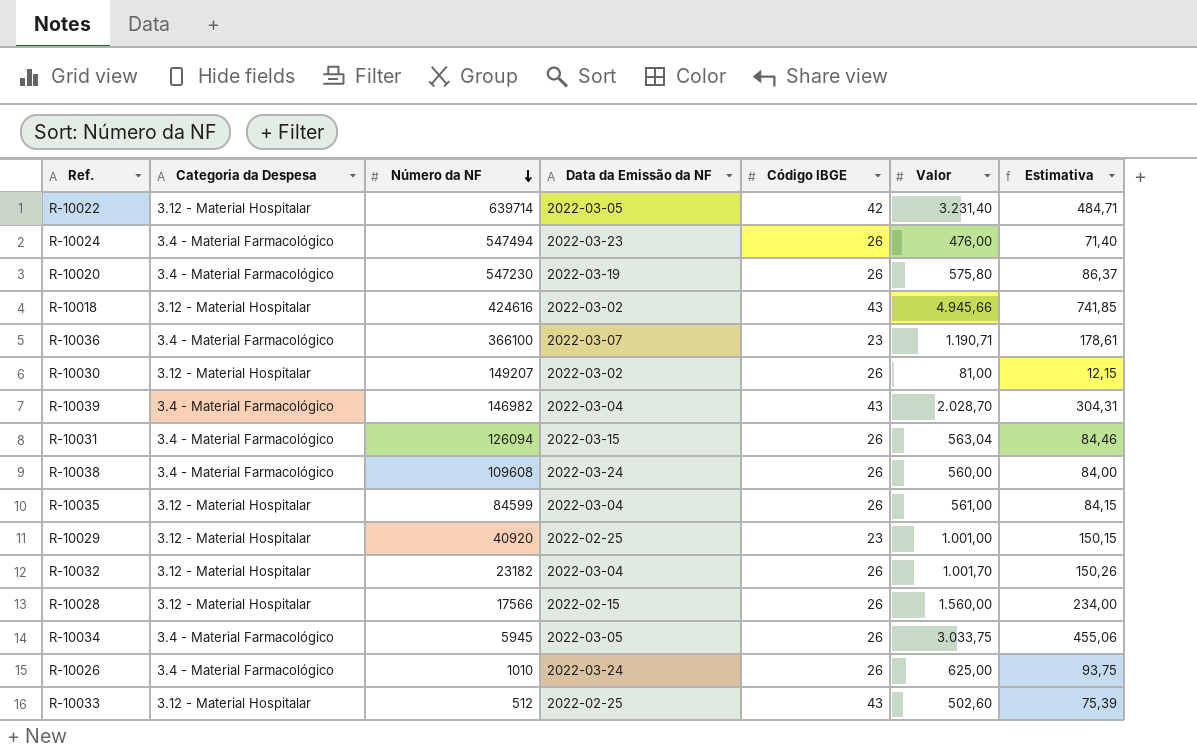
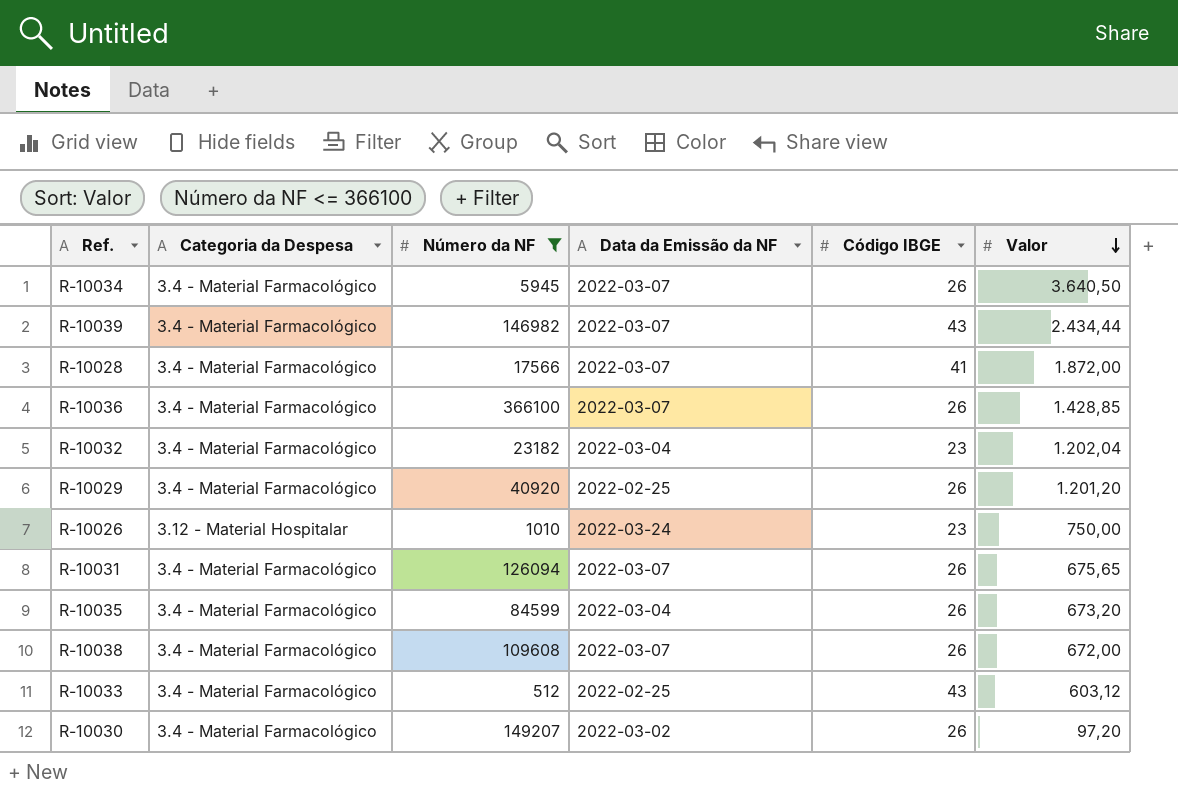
filter: none -> Número da NF <= 366100
row order: Número da NF descending -> Valor descending
column Estimativa | formula: [Valor] * 0,15 -> none
R-10034 | Data da Emissão da NF: 2022-03-05 -> 2022-03-07
R-10034 | Valor: 3.033,75 -> 3.640,50
R-10039 | Data da Emissão da NF: 2022-03-04 -> 2022-03-07
R-10039 | Valor: 2.028,70 -> 2.434,44
R-10028 | Categoria da Despesa: 3.12 - Material Hospitalar -> 3.4 - Material Farmacológico
R-10028 | Data da Emissão da NF: 2022-02-15 -> 2022-03-07
R-10028 | Código IBGE: 26 -> 41
R-10028 | Valor: 1.560,00 -> 1.872,00
R-10036 | Código IBGE: 23 -> 26
R-10036 | Valor: 1.190,71 -> 1.428,85
R-10032 | Categoria da Despesa: 3.12 - Material Hospitalar -> 3.4 - Material Farmacológico
R-10032 | Código IBGE: 26 -> 23
R-10032 | Valor: 1.001,70 -> 1.202,04
R-10029 | Categoria da Despesa: 3.12 - Material Hospitalar -> 3.4 - Material Farmacológico
R-10029 | Código IBGE: 23 -> 26
R-10029 | Valor: 1.001,00 -> 1.201,20
R-10026 | Categoria da Despesa: 3.4 - Material Farmacológico -> 3.12 - Material Hospitalar
R-10026 | Código IBGE: 26 -> 23
R-10026 | Valor: 625,00 -> 750,00
R-10031 | Data da Emissão da NF: 2022-03-15 -> 2022-03-07
R-10031 | Valor: 563,04 -> 675,65
R-10035 | Categoria da Despesa: 3.12 - Material Hospitalar -> 3.4 - Material Farmacológico
R-10035 | Valor: 561,00 -> 673,20
R-10038 | Data da Emissão da NF: 2022-03-24 -> 2022-03-07
R-10038 | Valor: 560,00 -> 672,00
R-10033 | Categoria da Despesa: 3.12 - Material Hospitalar -> 3.4 - Material Farmacológico
R-10033 | Valor: 502,60 -> 603,12
R-10030 | Categoria da Despesa: 3.12 - Material Hospitalar -> 3.4 - Material Farmacológico
R-10030 | Valor: 81,00 -> 97,20

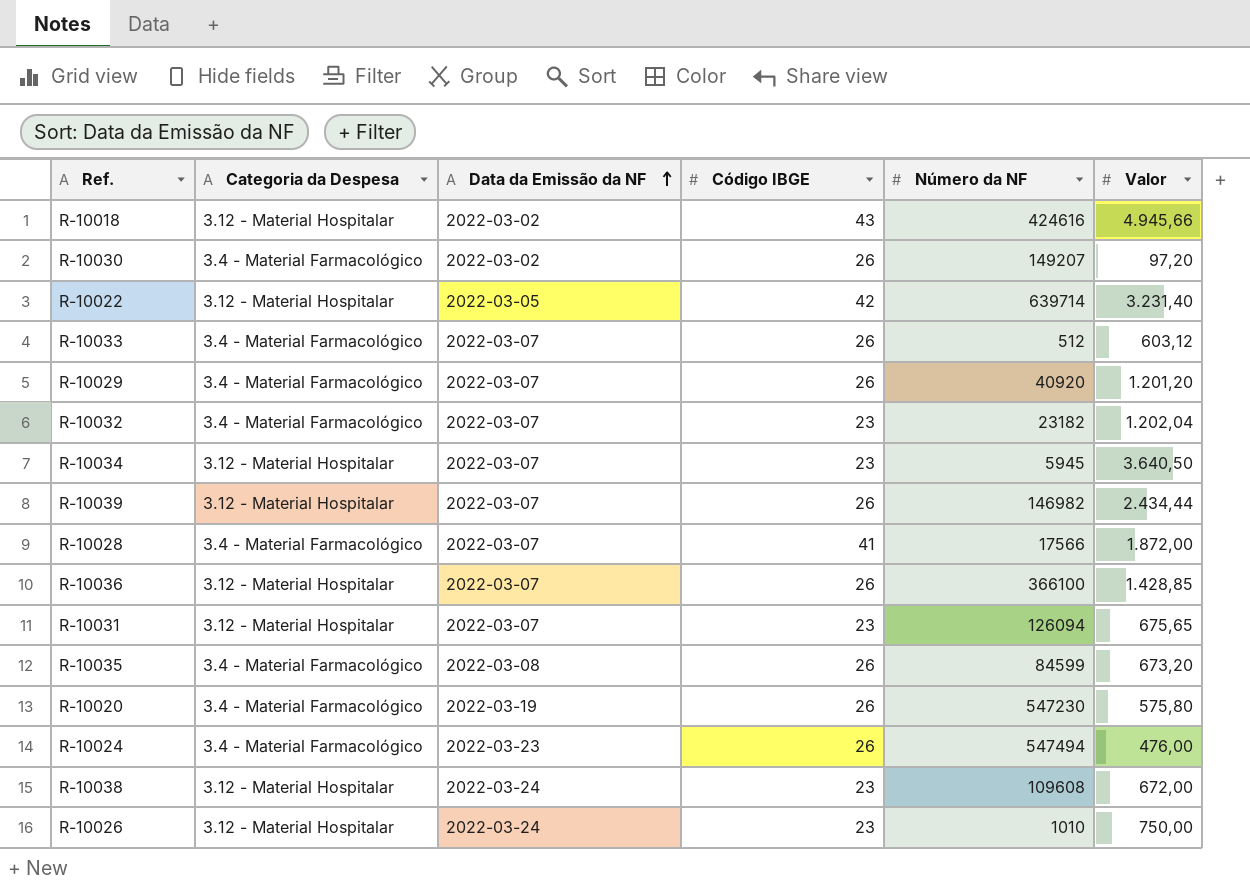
filter: Número da NF <= 366100 -> none
row order: Valor descending -> Data da Emissão da NF ascending
column Número da NF | position: 3 -> 5
R-10033 | Data da Emissão da NF: 2022-02-25 -> 2022-03-07
R-10033 | Código IBGE: 43 -> 26
R-10029 | Data da Emissão da NF: 2022-02-25 -> 2022-03-07
R-10032 | Data da Emissão da NF: 2022-03-04 -> 2022-03-07
R-10034 | Categoria da Despesa: 3.4 - Material Farmacológico -> 3.12 - Material Hospitalar
R-10034 | Código IBGE: 26 -> 23
R-10039 | Categoria da Despesa: 3.4 - Material Farmacológico -> 3.12 - Material Hospitalar
R-10039 | Código IBGE: 43 -> 26
R-10036 | Categoria da Despesa: 3.4 - Material Farmacológico -> 3.12 - Material Hospitalar
R-10031 | Categoria da Despesa: 3.4 - Material Farmacológico -> 3.12 - Material Hospitalar
R-10031 | Código IBGE: 26 -> 23
R-10035 | Data da Emissão da NF: 2022-03-04 -> 2022-03-08
R-10038 | Categoria da Despesa: 3.4 - Material Farmacológico -> 3.12 - Material Hospitalar
R-10038 | Data da Emissão da NF: 2022-03-07 -> 2022-03-24
R-10038 | Código IBGE: 26 -> 23

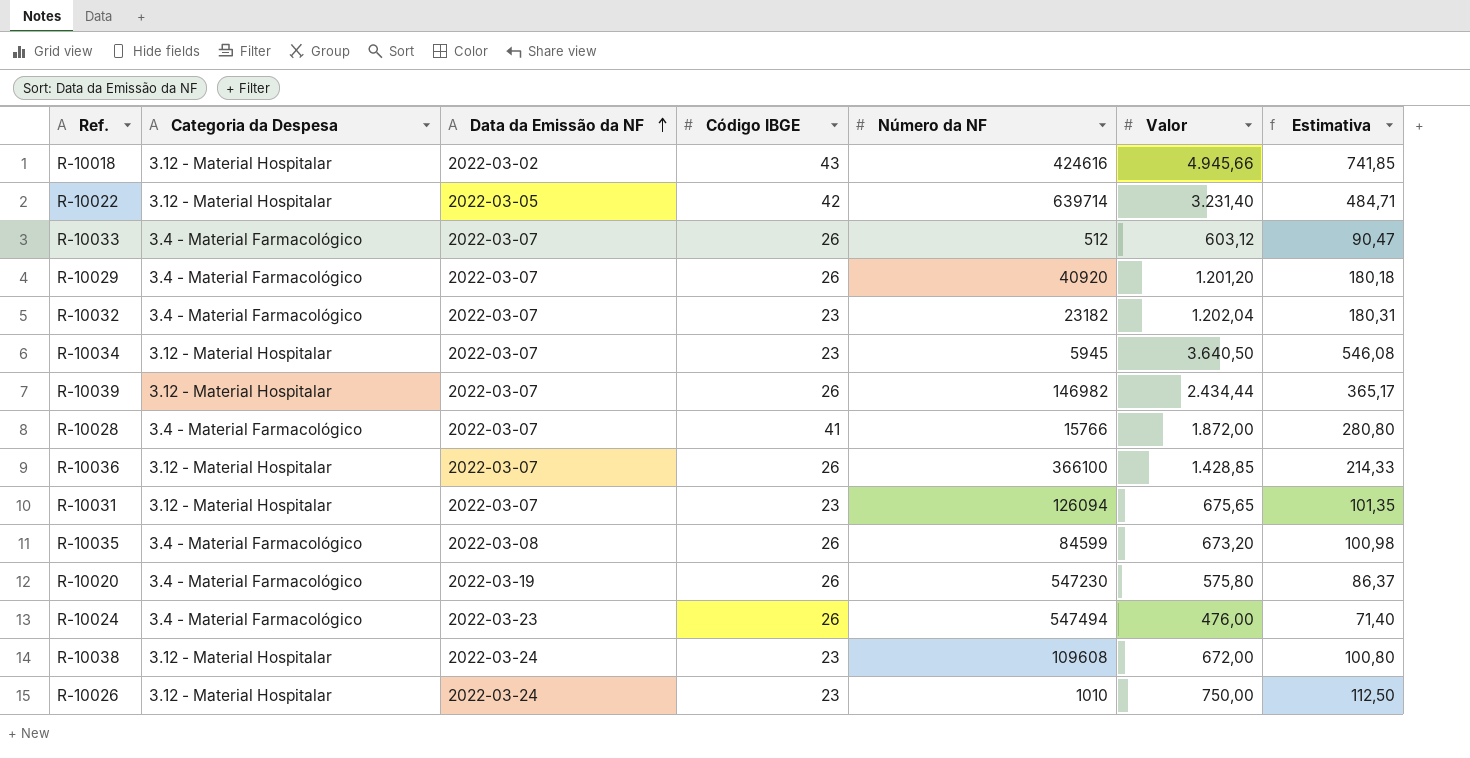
column Estimativa | formula: none -> [Valor] * 0,15
row R-10030: 3.4 - Material Farmacológico | 2022-03-02 | 26 | 149207 | 97,20 -> none
R-10028 | Número da NF: 17566 -> 15766

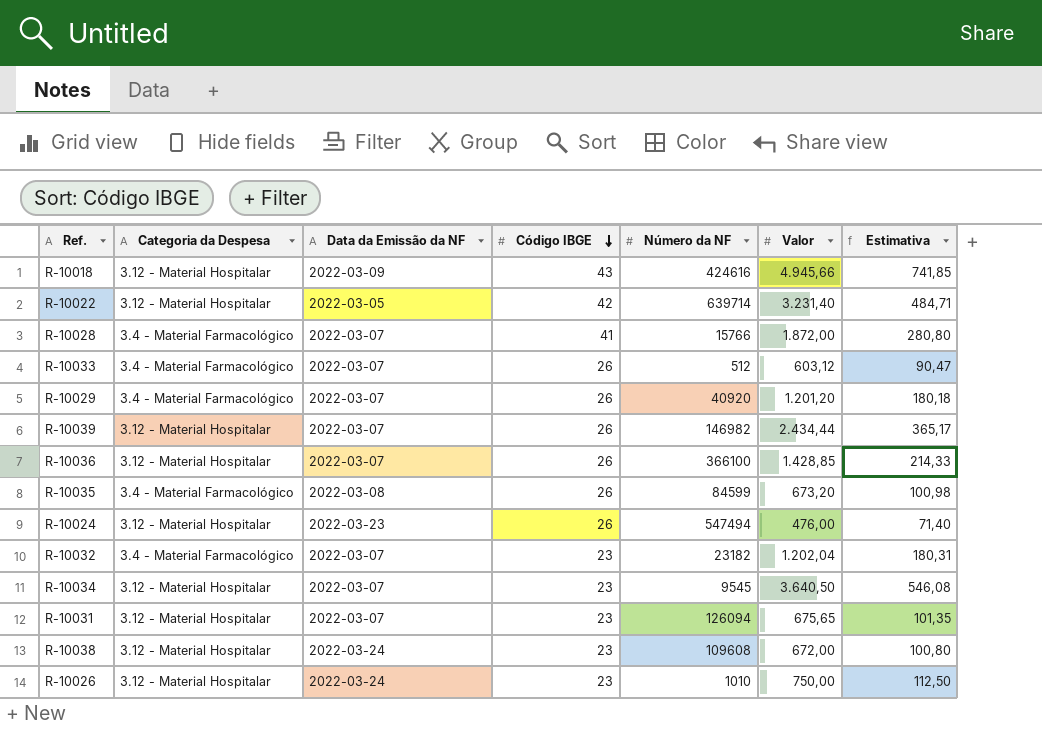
row order: Data da Emissão da NF ascending -> Código IBGE descending
row R-10020: 3.4 - Material Farmacológico | 2022-03-19 | 26 | 547230 | 575,80 | 86,37 -> none
R-10018 | Data da Emissão da NF: 2022-03-02 -> 2022-03-09
R-10024 | Categoria da Despesa: 3.4 - Material Farmacológico -> 3.12 - Material Hospitalar
R-10034 | Número da NF: 5945 -> 9545

